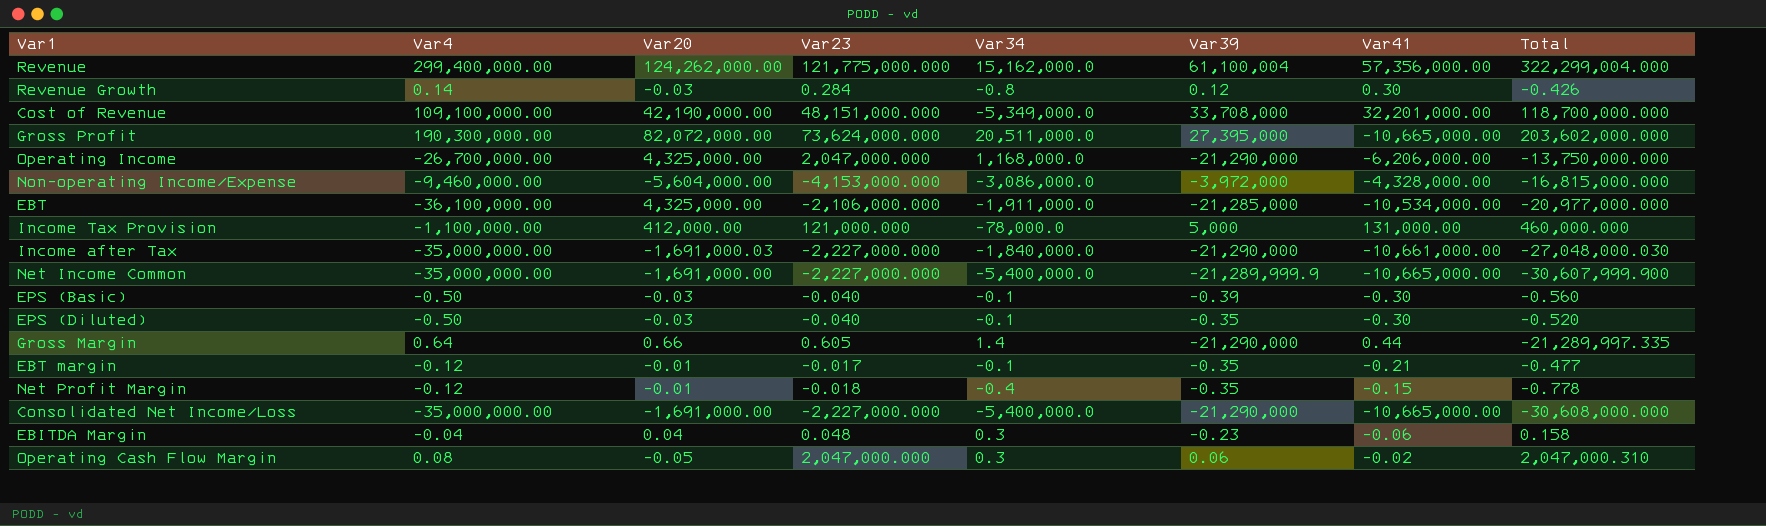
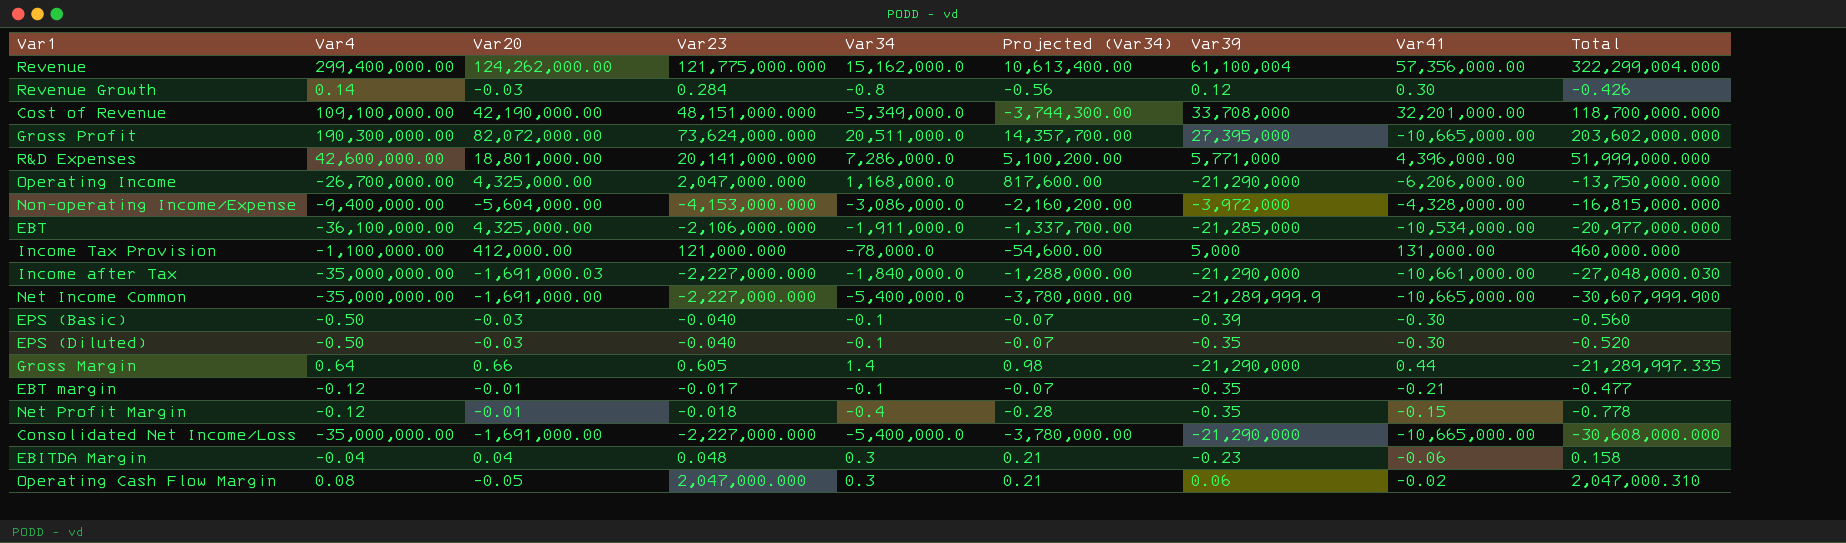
column Projected (Var34) | formula: none -> [Var34] * 0.7
row R&D Expenses: none -> 42,600,000.00 | 18,801,000.00 | 20,141,000.000 | 7,286,000.0 | 5,100,200.00 | 5,771,000 | 4,396,000.00 | 51,999,000.000
Non-operating Income/Expense | Var4: -9,460,000.00 -> -9,400,000.00

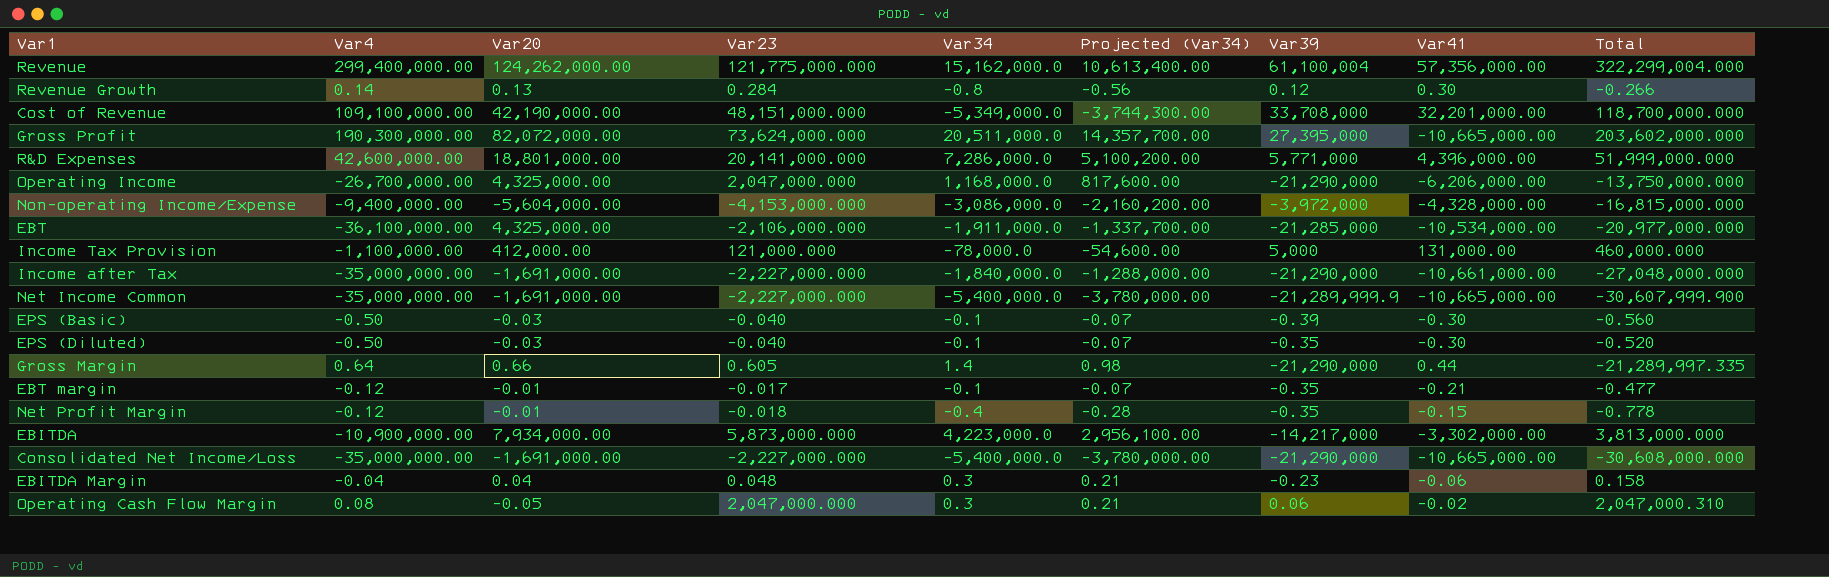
Revenue Growth | Var20: -0.03 -> 0.13
Revenue Growth | Total: -0.426 -> -0.266
Income after Tax | Var20: -1,691,000.03 -> -1,691,000.00
Income after Tax | Total: -27,048,000.030 -> -27,048,000.000
row EBITDA: none -> -10,900,000.00 | 7,934,000.00 | 5,873,000.000 | 4,223,000.0 | 2,956,100.00 | -14,217,000 | -3,302,000.00 | 3,813,000.000

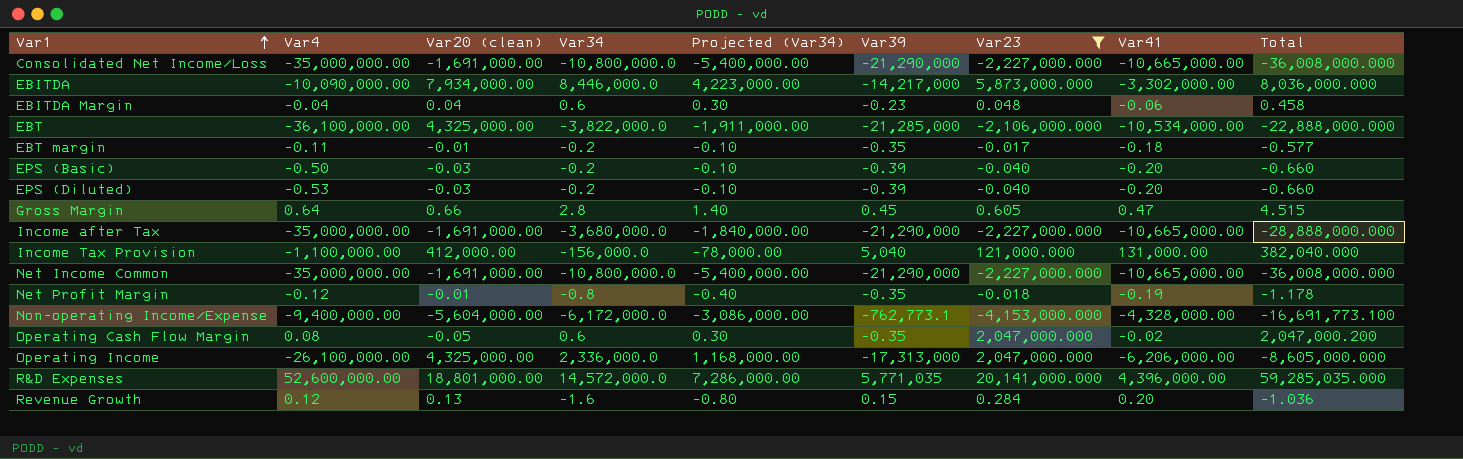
filter: none -> Var23 <= 20,141,000.000
row order: none -> Var1 ascending
column name: Var20 -> Var20 (clean)
column Projected (Var34) | formula: [Var34] * 0.7 -> [Var34] * 0.5
column Var23 | position: 4 -> 7
Consolidated Net Income/Loss | Var34: -5,400,000.0 -> -10,800,000.0
Consolidated Net Income/Loss | Total: -30,608,000.000 -> -36,008,000.000
EBITDA | Var4: -10,900,000.00 -> -10,090,000.00
EBITDA | Var34: 4,223,000.0 -> 8,446,000.0
EBITDA | Total: 3,813,000.000 -> 8,036,000.000
EBITDA Margin | Var34: 0.3 -> 0.6
EBITDA Margin | Total: 0.158 -> 0.458
EBT | Var34: -1,911,000.0 -> -3,822,000.0
EBT | Total: -20,977,000.000 -> -22,888,000.000
EBT margin | Var4: -0.12 -> -0.11
EBT margin | Var34: -0.1 -> -0.2
EBT margin | Var41: -0.21 -> -0.18
EBT margin | Total: -0.477 -> -0.577
EPS (Basic) | Var34: -0.1 -> -0.2
EPS (Basic) | Var41: -0.30 -> -0.20
EPS (Basic) | Total: -0.560 -> -0.660
EPS (Diluted) | Var4: -0.50 -> -0.53
EPS (Diluted) | Var34: -0.1 -> -0.2
EPS (Diluted) | Var39: -0.35 -> -0.39
EPS (Diluted) | Var41: -0.30 -> -0.20
EPS (Diluted) | Total: -0.520 -> -0.660
Gross Margin | Var34: 1.4 -> 2.8
Gross Margin | Var39: -21,290,000 -> 0.45
Gross Margin | Var41: 0.44 -> 0.47
Gross Margin | Total: -21,289,997.335 -> 4.515
Income after Tax | Var34: -1,840,000.0 -> -3,680,000.0
Income after Tax | Var41: -10,661,000.00 -> -10,665,000.00
Income after Tax | Total: -27,048,000.000 -> -28,888,000.000
Income Tax Provision | Var34: -78,000.0 -> -156,000.0
Income Tax Provision | Var39: 5,000 -> 5,040
Income Tax Provision | Total: 460,000.000 -> 382,040.000
Net Income Common | Var34: -5,400,000.0 -> -10,800,000.0
Net Income Common | Var39: -21,289,999.9 -> -21,290,000
Net Income Common | Total: -30,607,999.900 -> -36,008,000.000
Net Profit Margin | Var34: -0.4 -> -0.8
Net Profit Margin | Var41: -0.15 -> -0.19
Net Profit Margin | Total: -0.778 -> -1.178
Non-operating Income/Expense | Var34: -3,086,000.0 -> -6,172,000.0
Non-operating Income/Expense | Var39: -3,972,000 -> -762,773.1
Non-operating Income/Expense | Total: -16,815,000.000 -> -16,691,773.100
Operating Cash Flow Margin | Var34: 0.3 -> 0.6
Operating Cash Flow Margin | Var39: 0.06 -> -0.35
Operating Cash Flow Margin | Total: 2,047,000.310 -> 2,047,000.200
Operating Income | Var4: -26,700,000.00 -> -26,100,000.00
Operating Income | Var34: 1,168,000.0 -> 2,336,000.0
Operating Income | Var39: -21,290,000 -> -17,313,000
Operating Income | Total: -13,750,000.000 -> -8,605,000.000
R&D Expenses | Var4: 42,600,000.00 -> 52,600,000.00
R&D Expenses | Var34: 7,286,000.0 -> 14,572,000.0
R&D Expenses | Var39: 5,771,000 -> 5,771,035
R&D Expenses | Total: 51,999,000.000 -> 59,285,035.000
Revenue Growth | Var4: 0.14 -> 0.12
Revenue Growth | Var34: -0.8 -> -1.6
Revenue Growth | Var39: 0.12 -> 0.15
Revenue Growth | Var41: 0.30 -> 0.20
Revenue Growth | Total: -0.266 -> -1.036

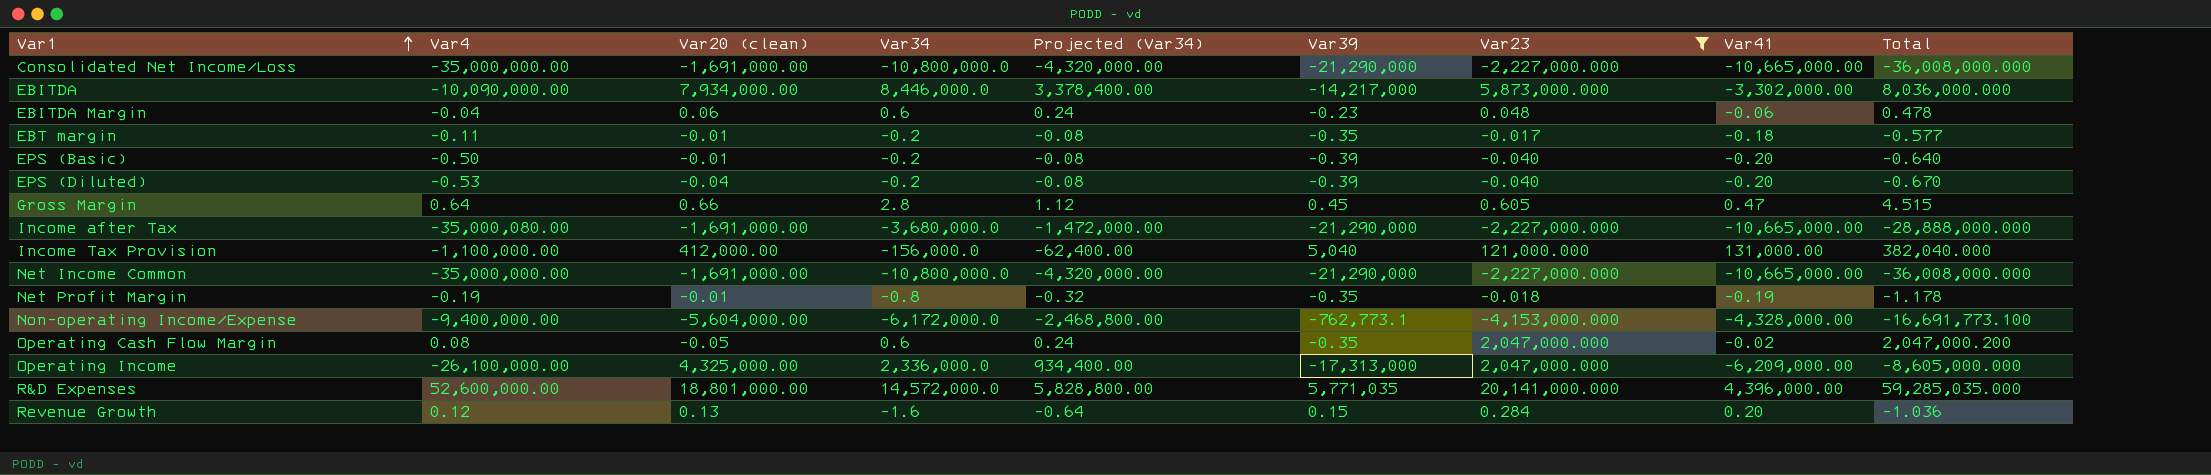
column Projected (Var34) | formula: [Var34] * 0.5 -> [Var34] * 0.4
row EBT: -36,100,000.00 | 4,325,000.00 | -3,822,000.0 | -1,911,000.00 | -21,285,000 | -2,106,000.000 | -10,534,000.00 | -22,888,000.000 -> none
EBITDA Margin | Var20 (clean): 0.04 -> 0.06
EBITDA Margin | Total: 0.458 -> 0.478
EPS (Basic) | Var20 (clean): -0.03 -> -0.01
EPS (Basic) | Total: -0.660 -> -0.640
EPS (Diluted) | Var20 (clean): -0.03 -> -0.04
EPS (Diluted) | Total: -0.660 -> -0.670
Income after Tax | Var4: -35,000,000.00 -> -35,000,080.00
Net Profit Margin | Var4: -0.12 -> -0.19
Operating Income | Var41: -6,206,000.00 -> -6,209,000.00

